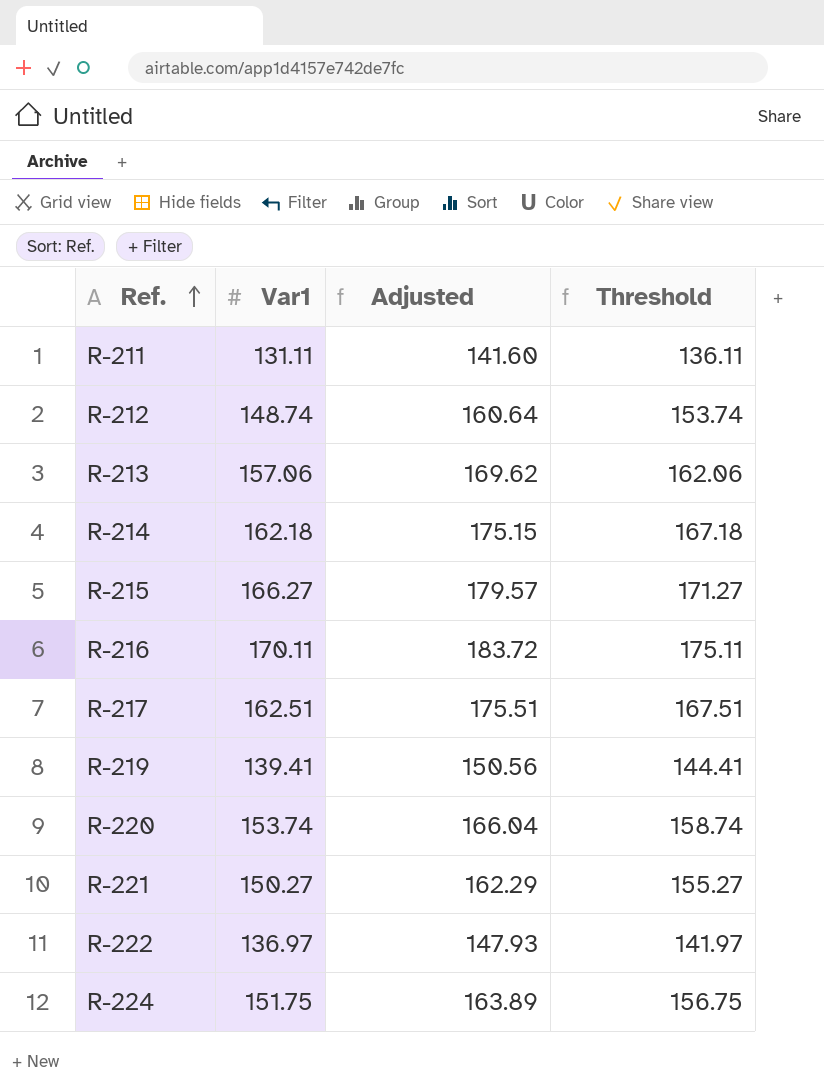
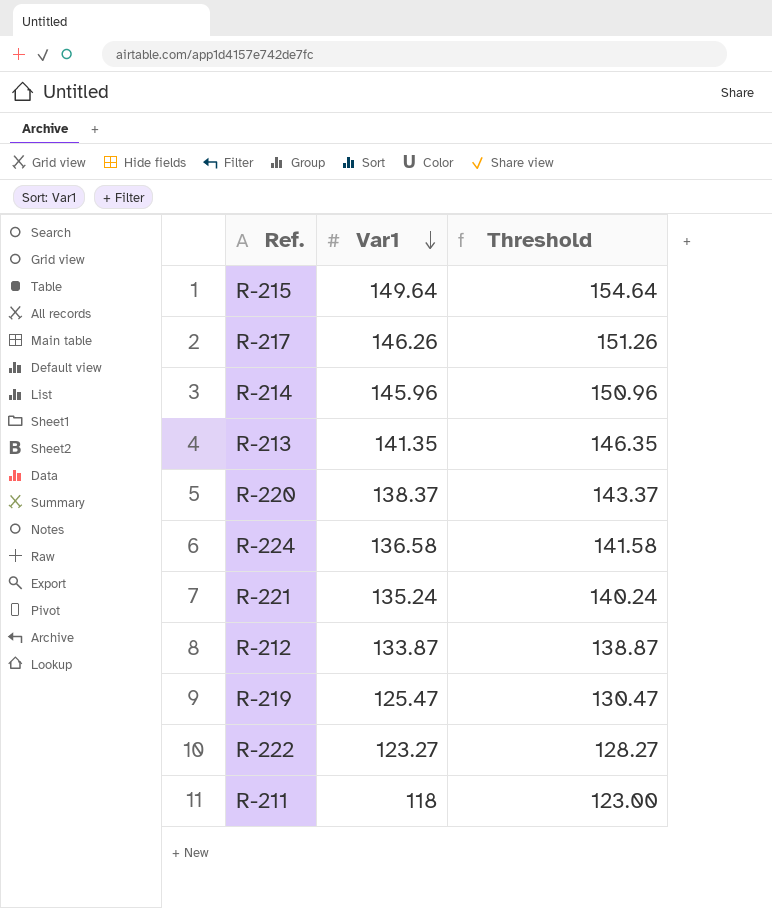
row order: Ref. ascending -> Var1 descending
column Adjusted | formula: [Var1] * 1.08 -> none
row R-216: 170.11 | 183.72 | 175.11 -> none
R-215 | Var1: 166.27 -> 149.64
R-215 | Threshold: 171.27 -> 154.64
R-217 | Var1: 162.51 -> 146.26
R-217 | Threshold: 167.51 -> 151.26
R-214 | Var1: 162.18 -> 145.96
R-214 | Threshold: 167.18 -> 150.96
R-213 | Var1: 157.06 -> 141.35
R-213 | Threshold: 162.06 -> 146.35
R-220 | Var1: 153.74 -> 138.37
R-220 | Threshold: 158.74 -> 143.37
R-224 | Var1: 151.75 -> 136.58
R-224 | Threshold: 156.75 -> 141.58
R-221 | Var1: 150.27 -> 135.24
R-221 | Threshold: 155.27 -> 140.24
R-212 | Var1: 148.74 -> 133.87
R-212 | Threshold: 153.74 -> 138.87
R-219 | Var1: 139.41 -> 125.47
R-219 | Threshold: 144.41 -> 130.47
R-222 | Var1: 136.97 -> 123.27
R-222 | Threshold: 141.97 -> 128.27
R-211 | Var1: 131.11 -> 118
R-211 | Threshold: 136.11 -> 123.00

